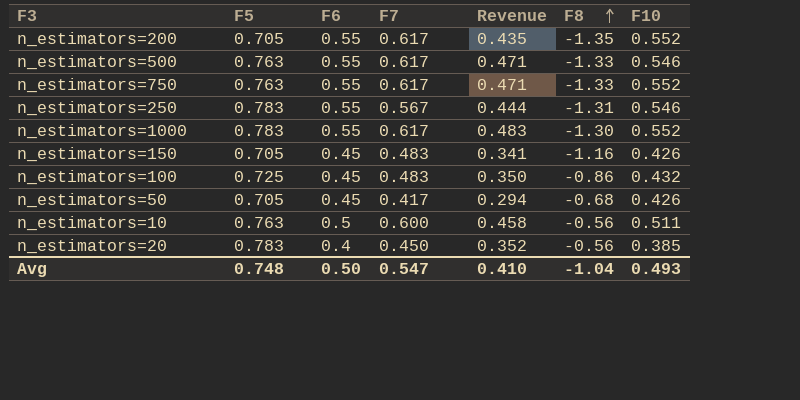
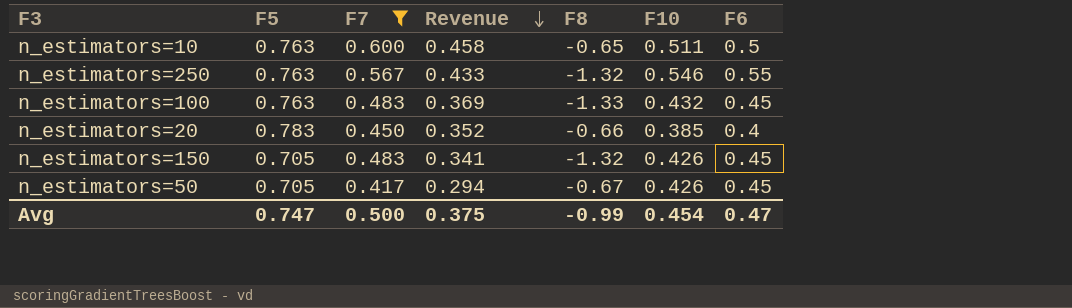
filter: none -> F7 != 0.617
row order: F8 ascending -> Revenue descending
column F6 | position: 3 -> 7
n_estimators=10 | F8: -0.56 -> -0.65
n_estimators=250 | F5: 0.783 -> 0.763
n_estimators=250 | Revenue: 0.444 -> 0.433
n_estimators=250 | F8: -1.31 -> -1.32
n_estimators=100 | F5: 0.725 -> 0.763
n_estimators=100 | Revenue: 0.350 -> 0.369
n_estimators=100 | F8: -0.86 -> -1.33
n_estimators=20 | F8: -0.56 -> -0.66
n_estimators=150 | F8: -1.16 -> -1.32
n_estimators=50 | F8: -0.68 -> -0.67
Avg | F5: 0.748 -> 0.747
Avg | F7: 0.547 -> 0.500
Avg | Revenue: 0.410 -> 0.375
Avg | F8: -1.04 -> -0.99
Avg | F10: 0.493 -> 0.454
Avg | F6: 0.50 -> 0.47

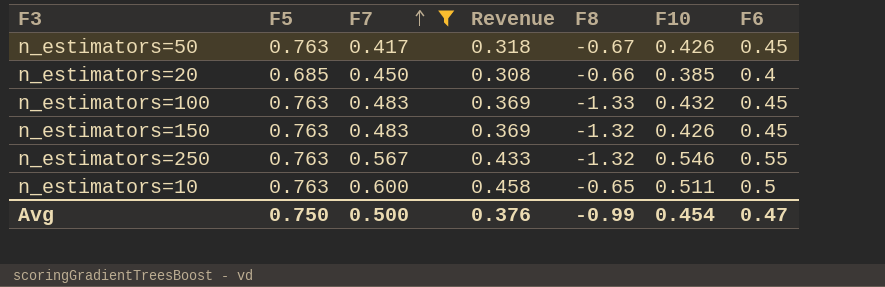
row order: Revenue descending -> F7 ascending
n_estimators=50 | F5: 0.705 -> 0.763
n_estimators=50 | Revenue: 0.294 -> 0.318
n_estimators=20 | F5: 0.783 -> 0.685
n_estimators=20 | Revenue: 0.352 -> 0.308
n_estimators=150 | F5: 0.705 -> 0.763
n_estimators=150 | Revenue: 0.341 -> 0.369
Avg | F5: 0.747 -> 0.750
Avg | Revenue: 0.375 -> 0.376

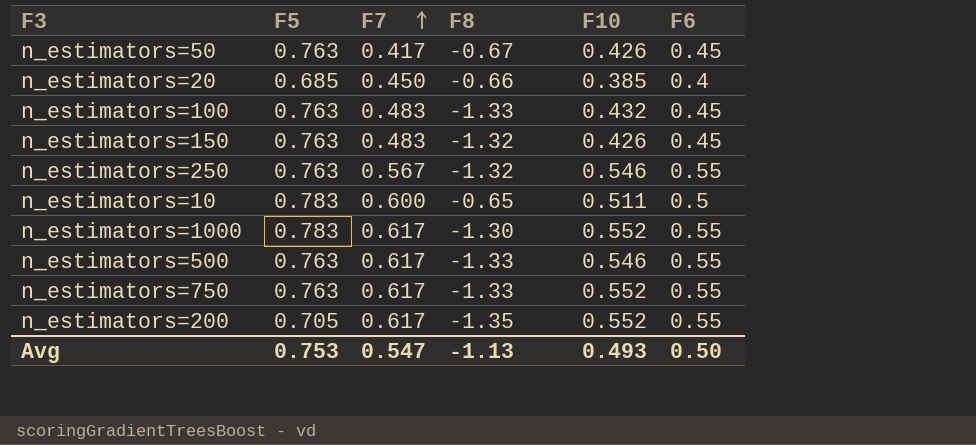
filter: F7 != 0.617 -> none
column Revenue | formula: [F5] * [F7] -> none
n_estimators=10 | F5: 0.763 -> 0.783
Avg | F5: 0.750 -> 0.753
Avg | F7: 0.500 -> 0.547
Avg | F8: -0.99 -> -1.13
Avg | F10: 0.454 -> 0.493
Avg | F6: 0.47 -> 0.50

